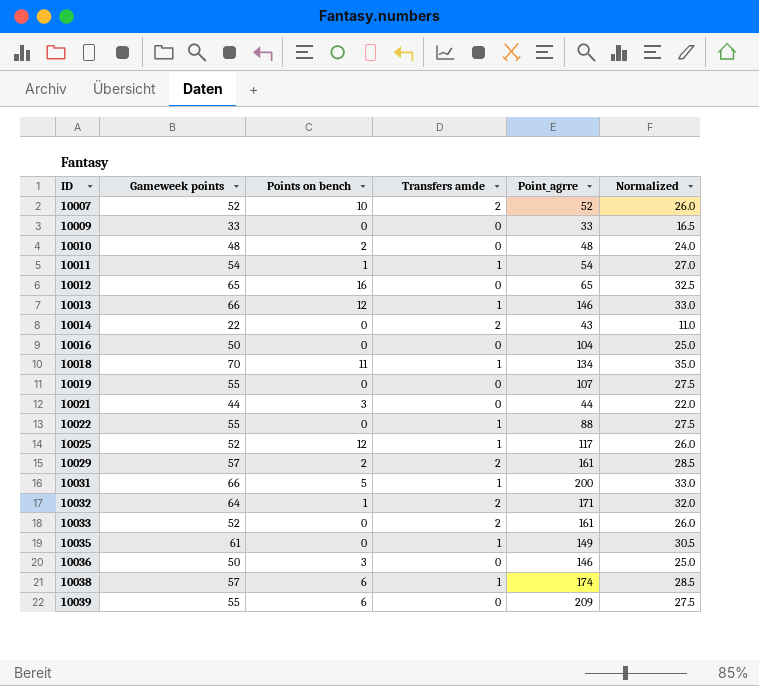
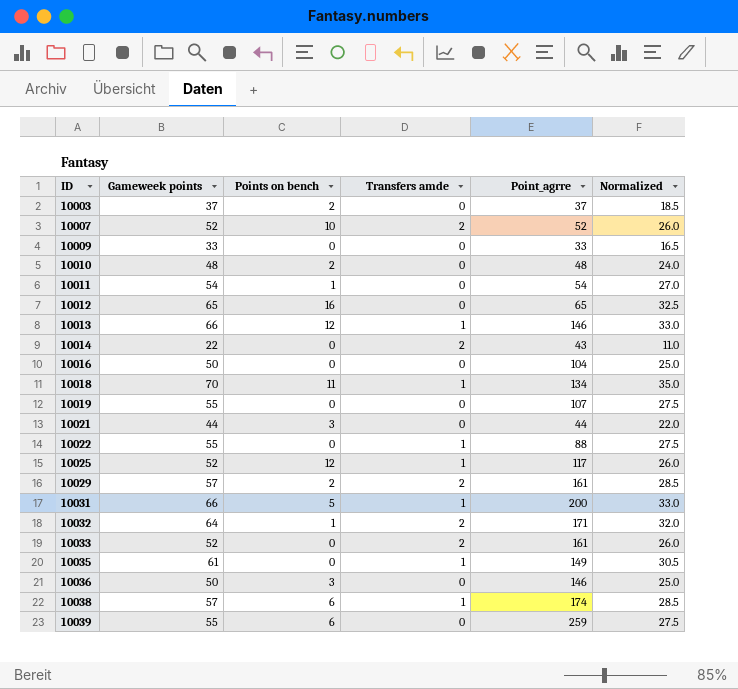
row 10003: none -> 37 | 2 | 0 | 37 | 18.5
10011 | Transfers amde: 1 -> 0
10039 | Point_agrre: 209 -> 259

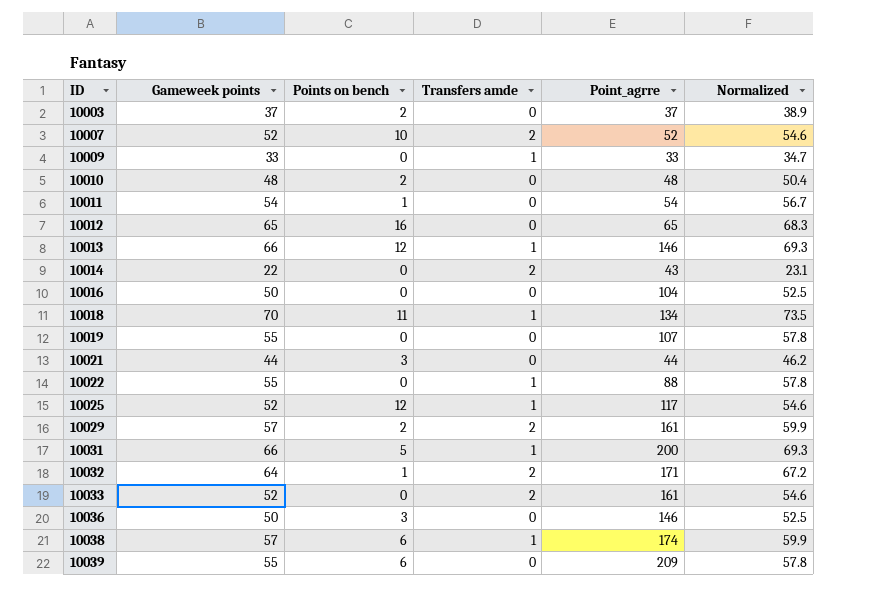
column Normalized | formula: [Gameweek points] * 0.5 -> [Gameweek points] * 1.05
row 10035: 61 | 0 | 1 | 149 | 30.5 -> none
10009 | Transfers amde: 0 -> 1
10039 | Point_agrre: 259 -> 209

